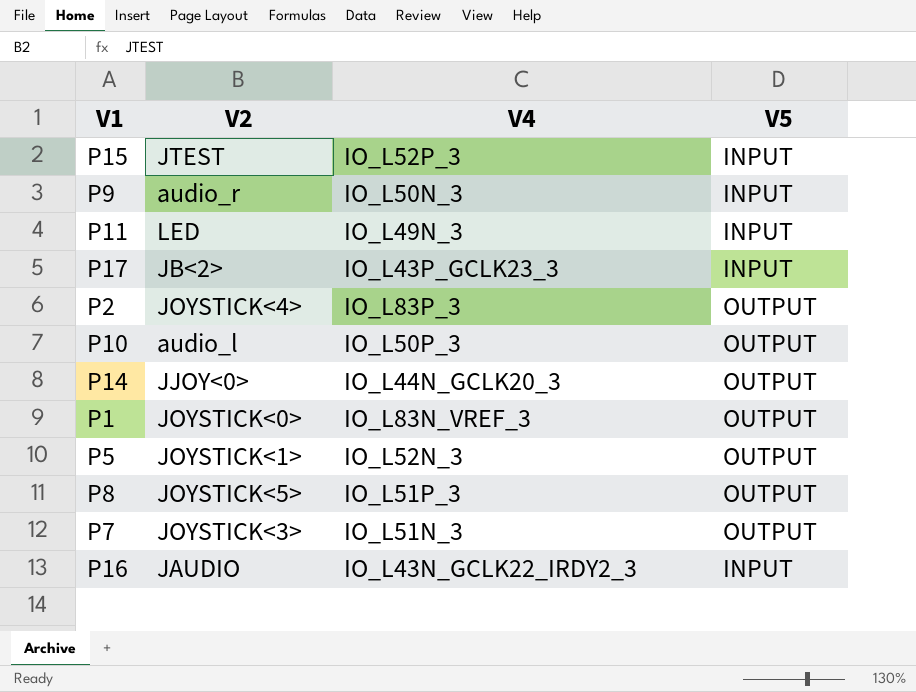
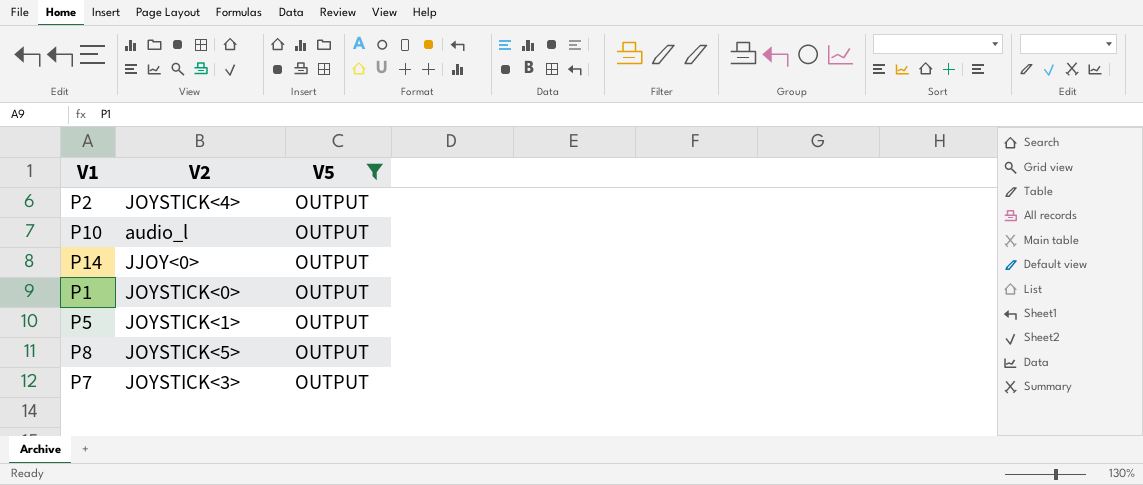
filter: none -> V5 = OUTPUT
column V4 | position: 3 -> none

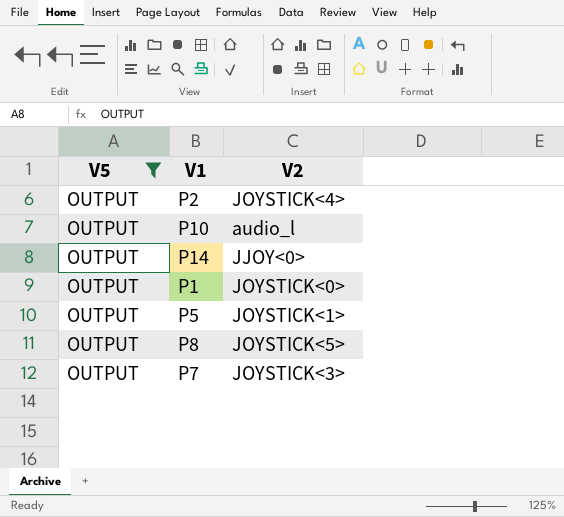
column V5 | position: 3 -> 1

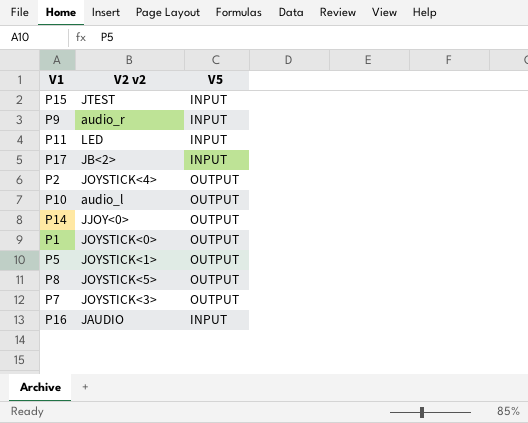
filter: V5 = OUTPUT -> none
column name: V2 -> V2 v2
column V5 | position: 1 -> 3

